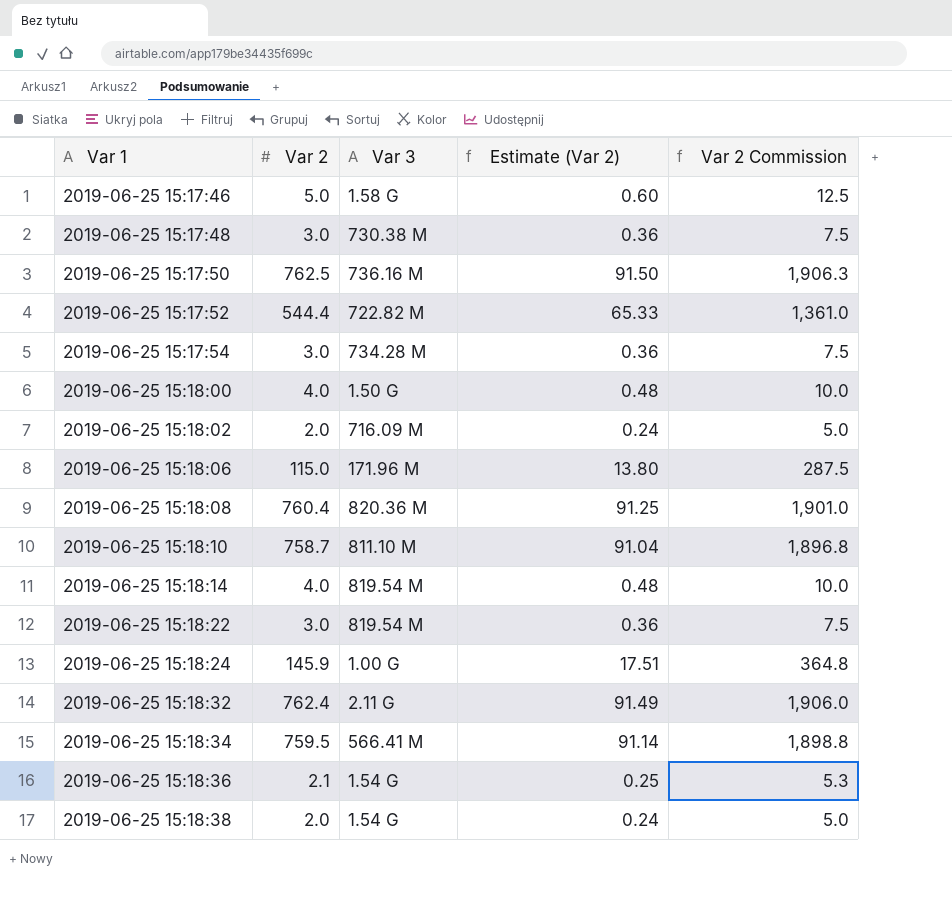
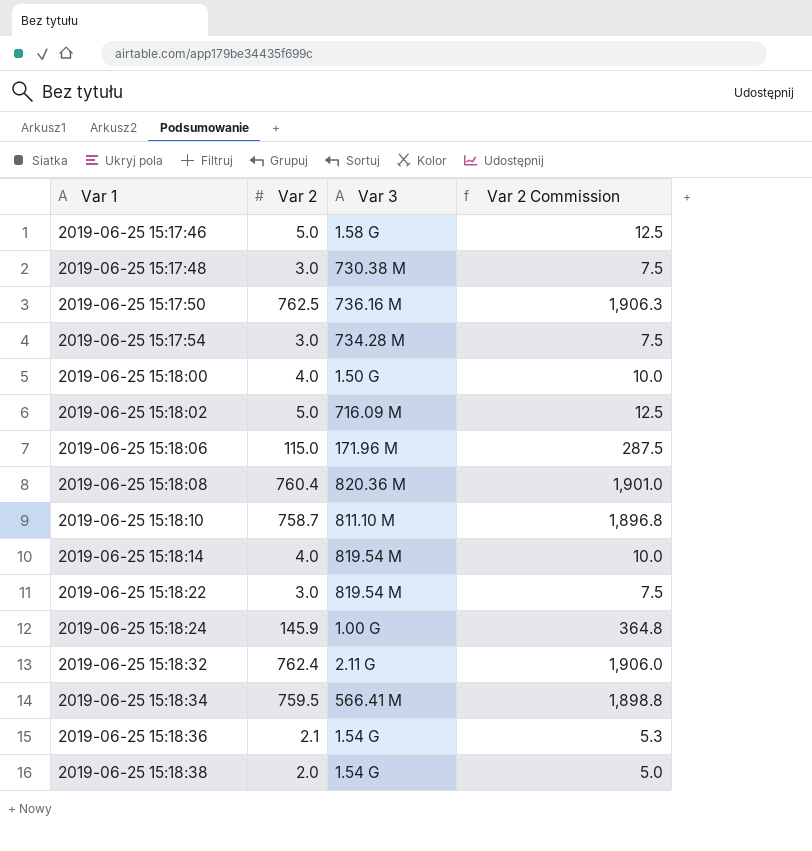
column Estimate (Var 2) | formula: [Var 2] * 0.12 -> none
row 2019-06-25 15:17:52: 544.4 | 722.82 M | 65.33 | 1,361.0 -> none
2019-06-25 15:18:02 | Var 2: 2.0 -> 5.0
2019-06-25 15:18:02 | Var 2 Commission: 5.0 -> 12.5

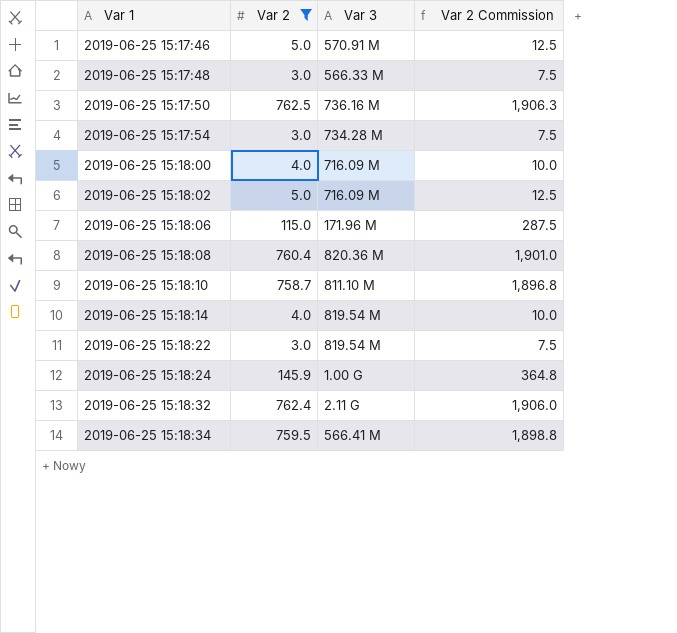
filter: none -> Var 2 >= 3.0
2019-06-25 15:17:46 | Var 3: 1.58 G -> 570.91 M
2019-06-25 15:17:48 | Var 3: 730.38 M -> 566.33 M
2019-06-25 15:18:00 | Var 3: 1.50 G -> 716.09 M

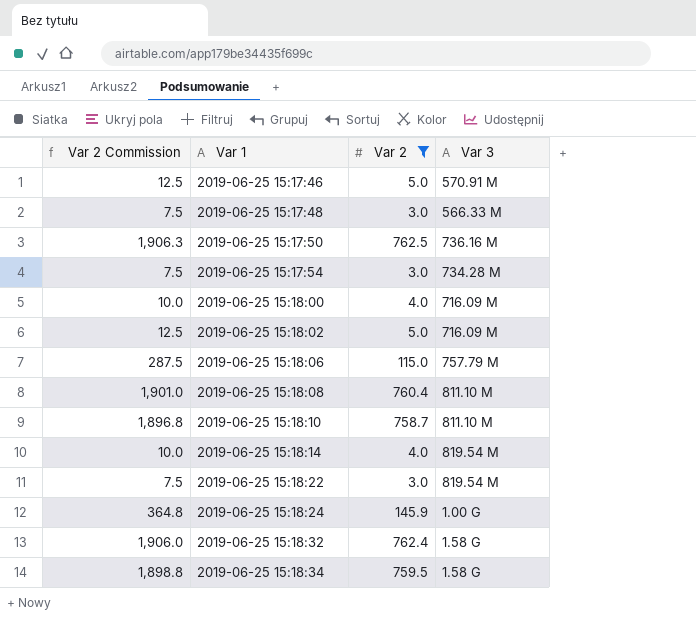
column Var 2 Commission | position: 4 -> 1
2019-06-25 15:18:06 | Var 3: 171.96 M -> 757.79 M
2019-06-25 15:18:08 | Var 3: 820.36 M -> 811.10 M
2019-06-25 15:18:32 | Var 3: 2.11 G -> 1.58 G
2019-06-25 15:18:34 | Var 3: 566.41 M -> 1.58 G

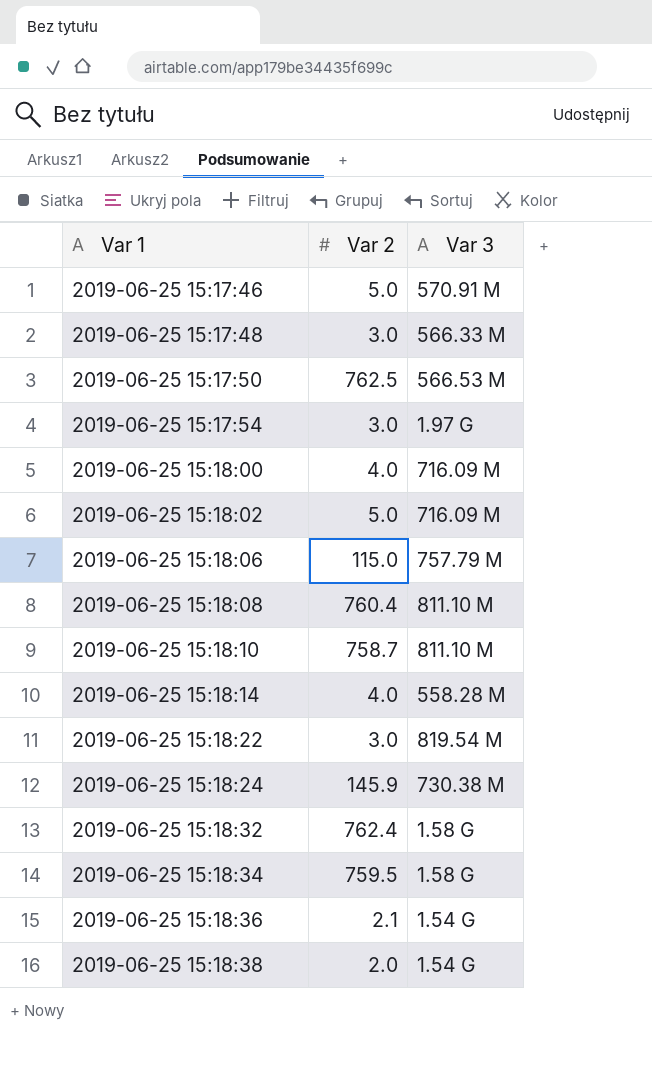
filter: Var 2 >= 3.0 -> none
column Var 2 Commission | formula: [Var 2] * 2.5 -> none
2019-06-25 15:17:50 | Var 3: 736.16 M -> 566.53 M
2019-06-25 15:17:54 | Var 3: 734.28 M -> 1.97 G
2019-06-25 15:18:14 | Var 3: 819.54 M -> 558.28 M
2019-06-25 15:18:24 | Var 3: 1.00 G -> 730.38 M

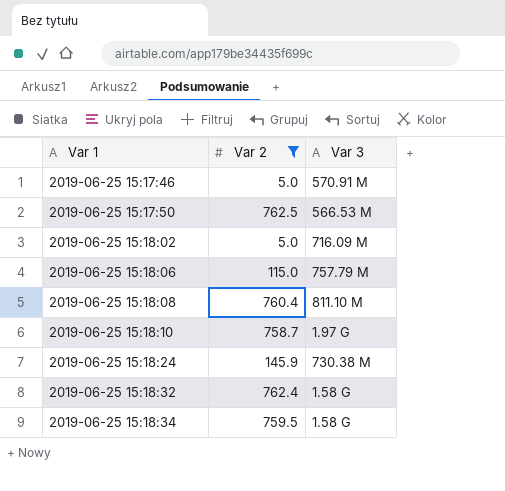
filter: none -> Var 2 >= 5.0
2019-06-25 15:18:10 | Var 3: 811.10 M -> 1.97 G

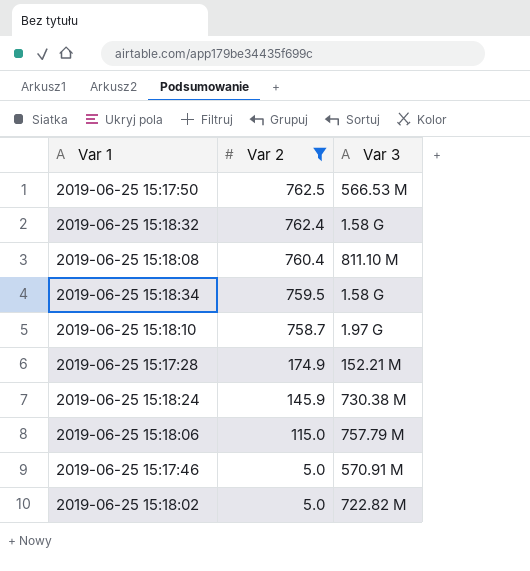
row order: Var 1 ascending -> Var 2 descending
row 2019-06-25 15:17:28: none -> 174.9 | 152.21 M
2019-06-25 15:18:02 | Var 3: 716.09 M -> 722.82 M

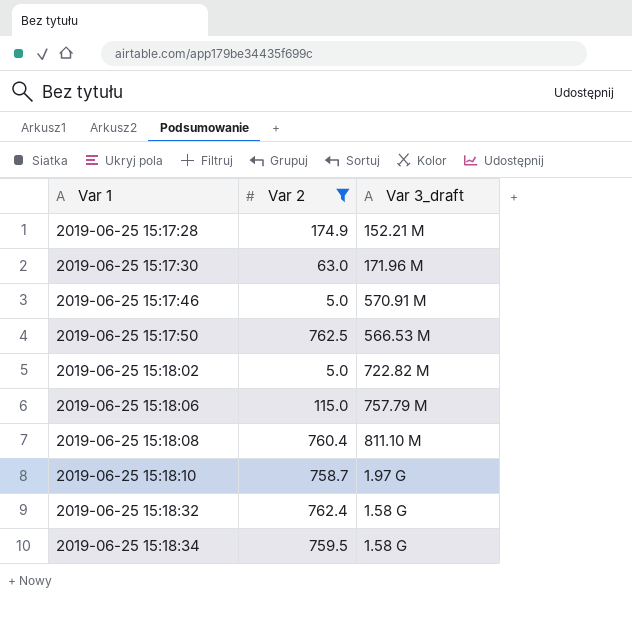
row order: Var 2 descending -> Var 1 ascending
column name: Var 3 -> Var 3_draft
row 2019-06-25 15:18:24: 145.9 | 730.38 M -> none
row 2019-06-25 15:17:30: none -> 63.0 | 171.96 M

